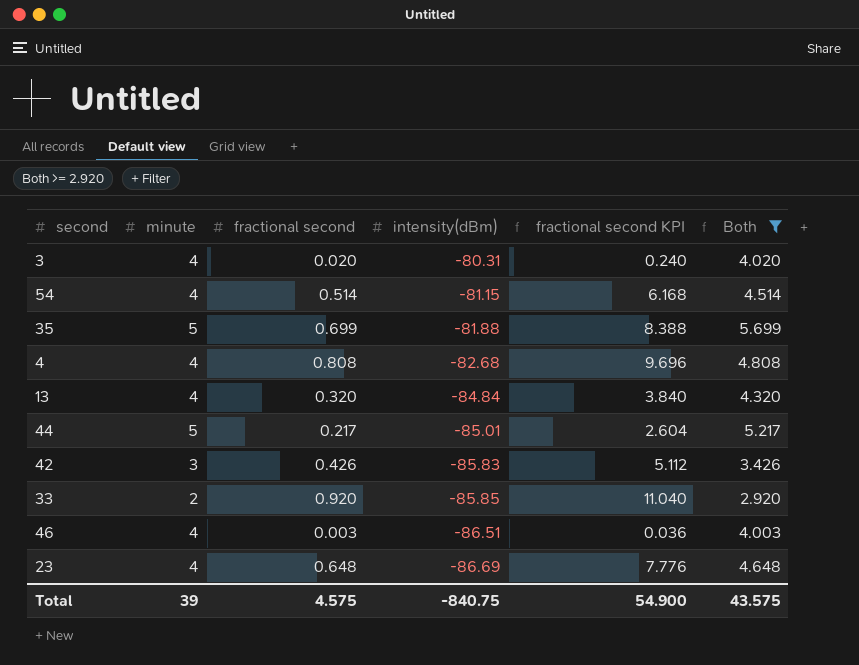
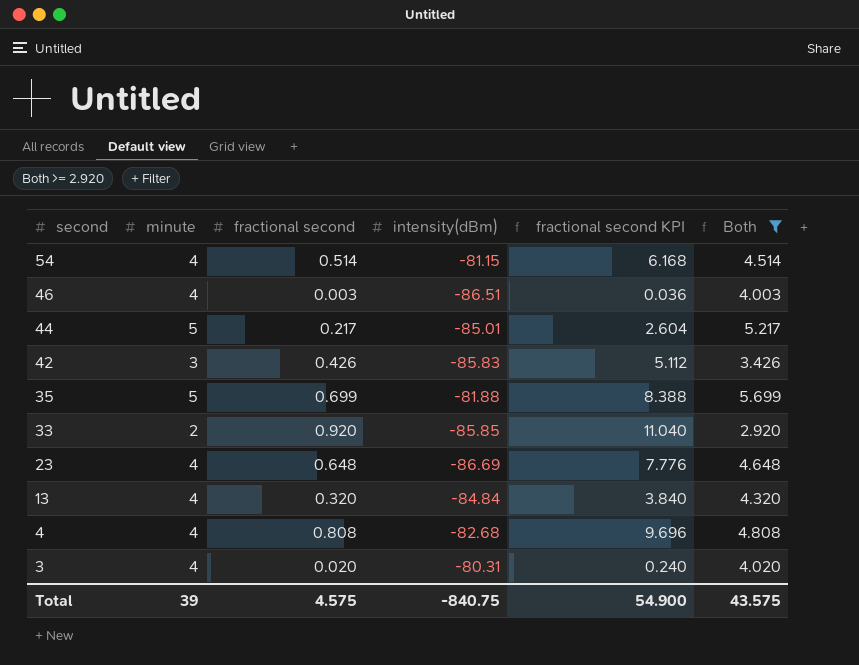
row order: intensity(dBm) descending -> second descending

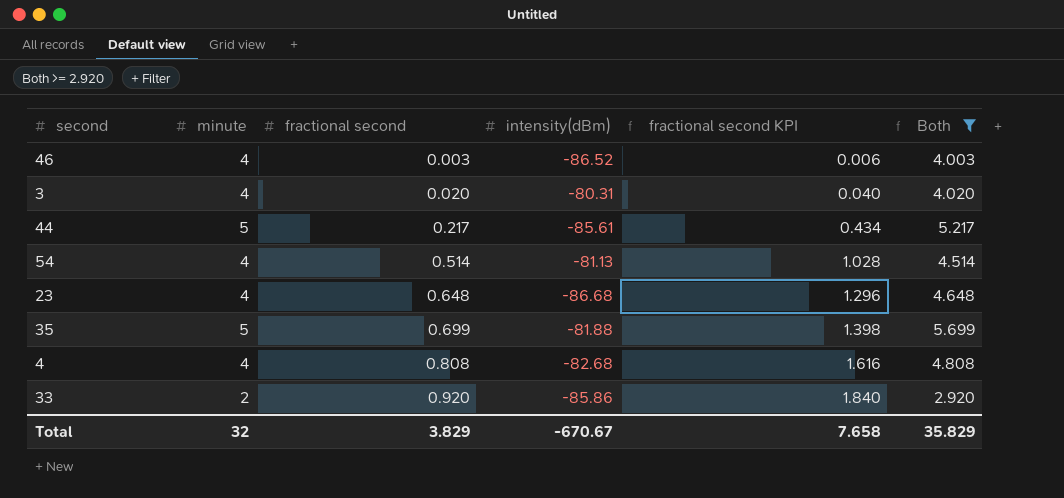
row order: second descending -> fractional second ascending
column fractional second KPI | formula: [fractional second] * 12 -> [fractional second] * 2
row 42: 3 | 0.426 | -85.83 | 5.112 | 3.426 -> none
row 13: 4 | 0.320 | -84.84 | 3.840 | 4.320 -> none
46 | intensity(dBm): -86.51 -> -86.52
44 | intensity(dBm): -85.01 -> -85.61
54 | intensity(dBm): -81.15 -> -81.13
23 | intensity(dBm): -86.69 -> -86.68
33 | intensity(dBm): -85.85 -> -85.86
Total | minute: 39 -> 32
Total | fractional second: 4.575 -> 3.829
Total | intensity(dBm): -840.75 -> -670.67
Total | fractional second KPI: 54.900 -> 7.658
Total | Both: 43.575 -> 35.829

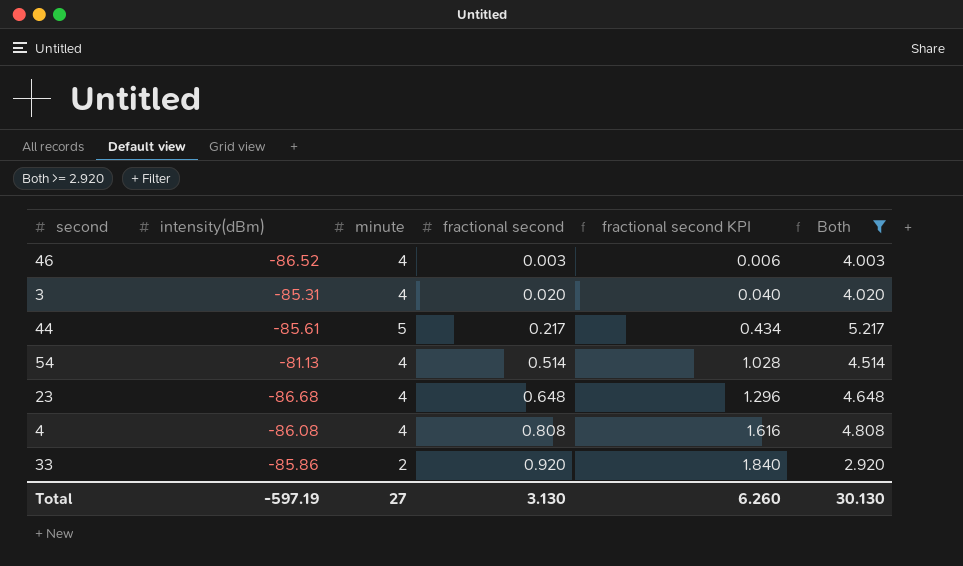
column intensity(dBm) | position: 4 -> 2
row 35: 5 | 0.699 | -81.88 | 1.398 | 5.699 -> none
3 | intensity(dBm): -80.31 -> -85.31
4 | intensity(dBm): -82.68 -> -86.08
Total | intensity(dBm): -670.67 -> -597.19
Total | minute: 32 -> 27
Total | fractional second: 3.829 -> 3.130
Total | fractional second KPI: 7.658 -> 6.260
Total | Both: 35.829 -> 30.130

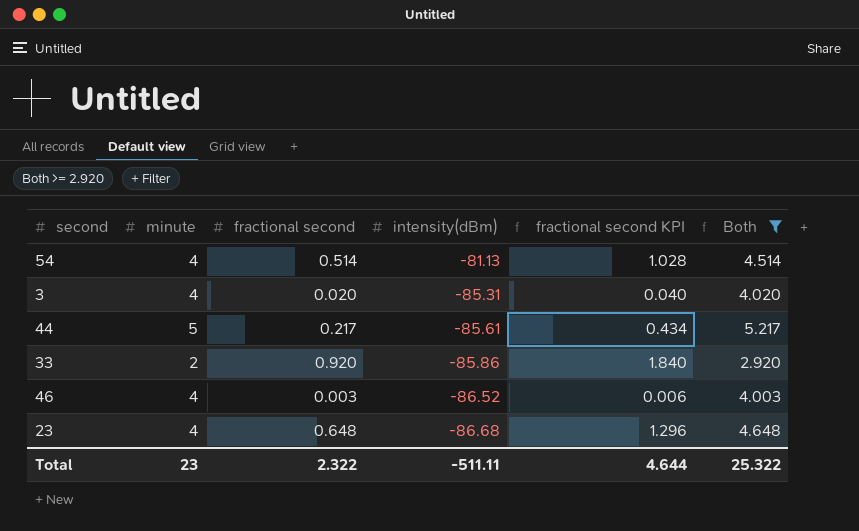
row order: fractional second ascending -> intensity(dBm) descending
column intensity(dBm) | position: 2 -> 4
row 4: -86.08 | 4 | 0.808 | 1.616 | 4.808 -> none
Total | minute: 27 -> 23
Total | fractional second: 3.130 -> 2.322
Total | intensity(dBm): -597.19 -> -511.11
Total | fractional second KPI: 6.260 -> 4.644
Total | Both: 30.130 -> 25.322

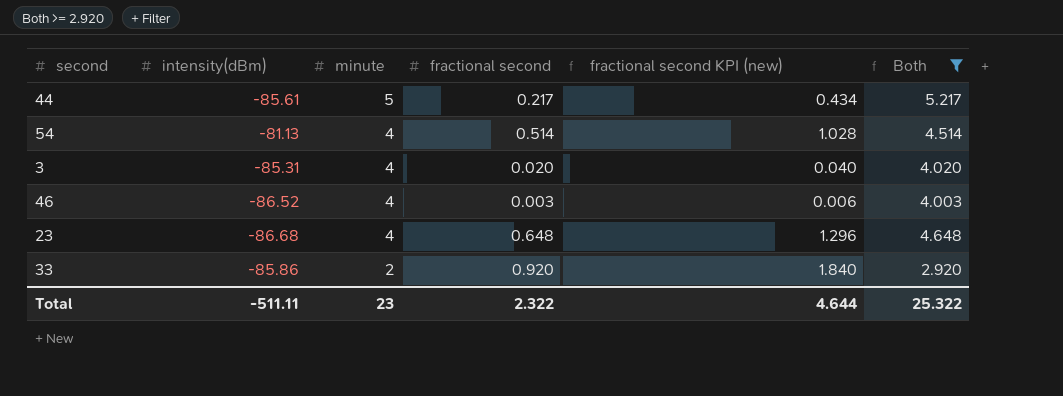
row order: intensity(dBm) descending -> minute descending
column intensity(dBm) | position: 4 -> 2
column name: fractional second KPI -> fractional second KPI (new)

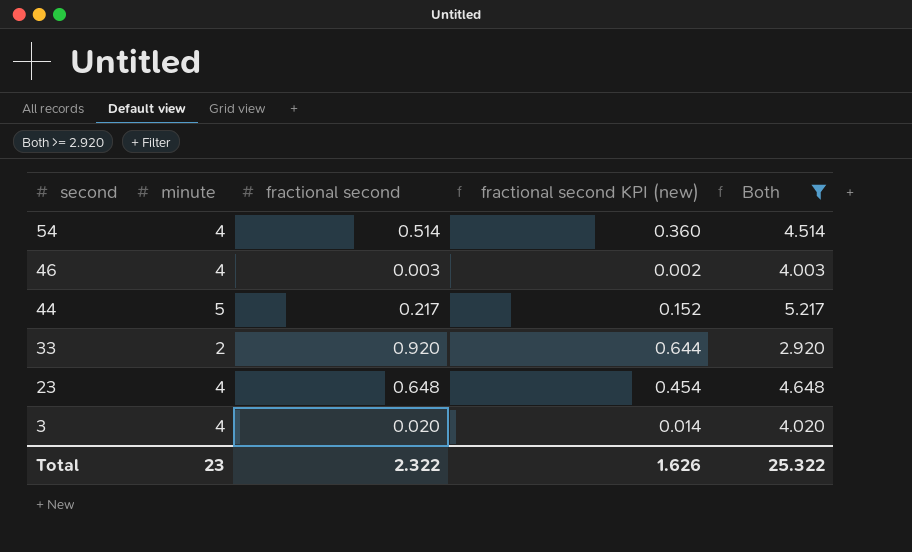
row order: minute descending -> second descending
column intensity(dBm) | position: 2 -> none
column fractional second KPI (new) | formula: [fractional second] * 2 -> [fractional second] * 0.7
Total | fractional second KPI (new): 4.644 -> 1.626

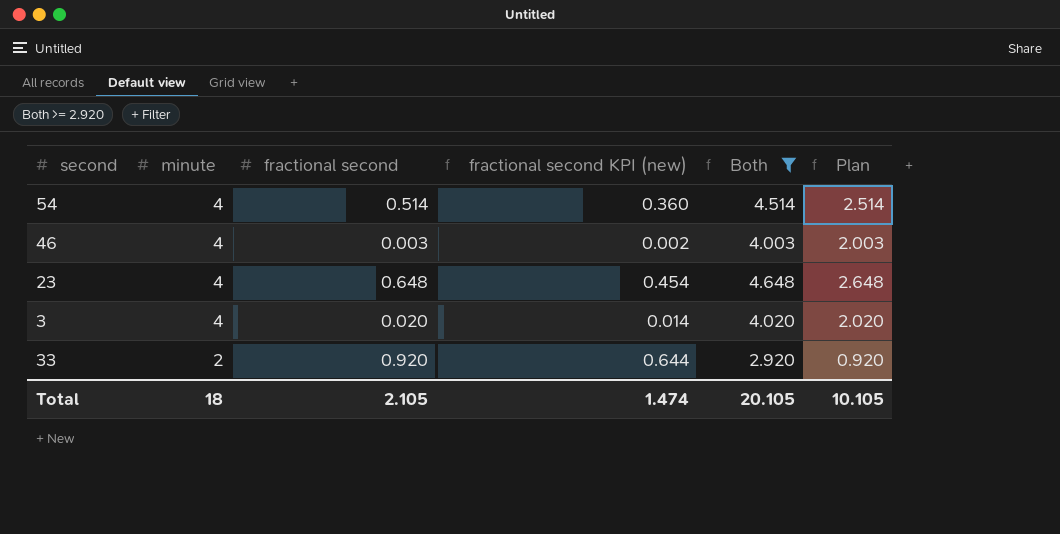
row order: second descending -> minute descending
column Plan | formula: none -> [Both] - 2
row 44: 5 | 0.217 | 0.152 | 5.217 -> none
Total | minute: 23 -> 18
Total | fractional second: 2.322 -> 2.105
Total | fractional second KPI (new): 1.626 -> 1.474
Total | Both: 25.322 -> 20.105

